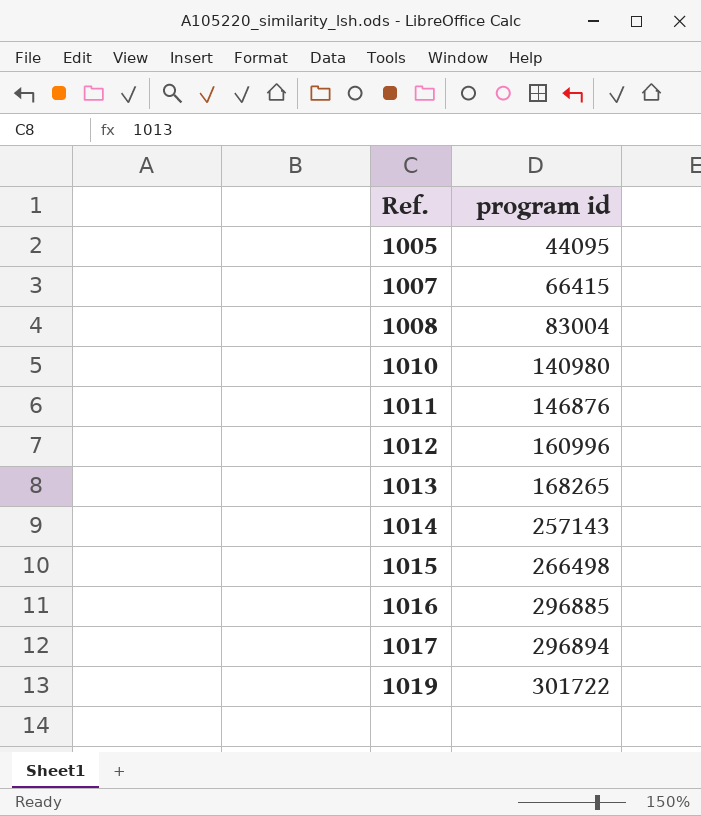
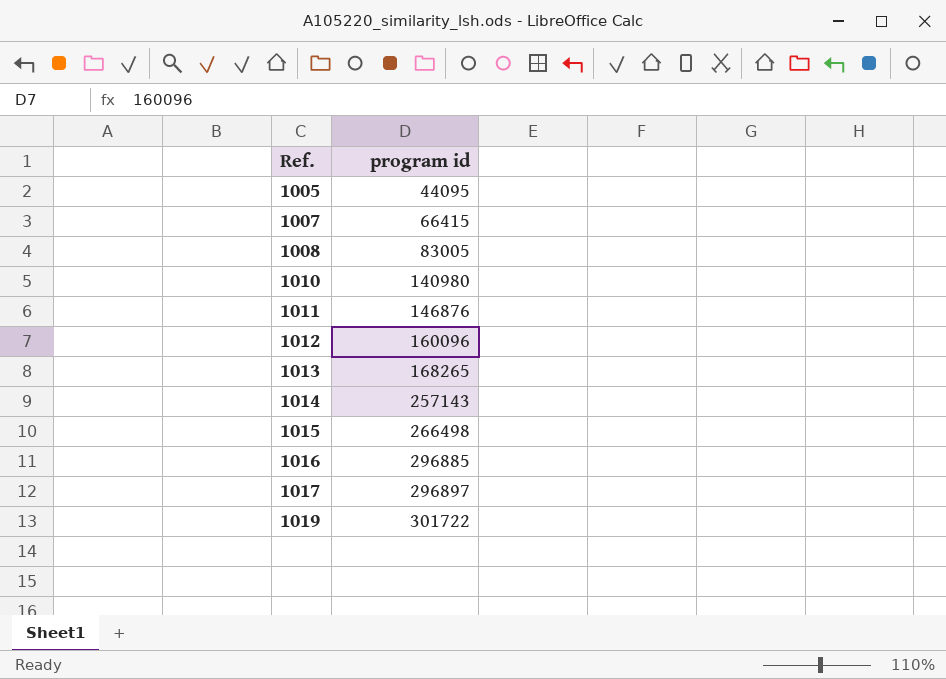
1008 | program id: 83004 -> 83005
1012 | program id: 160996 -> 160096
1017 | program id: 296894 -> 296897

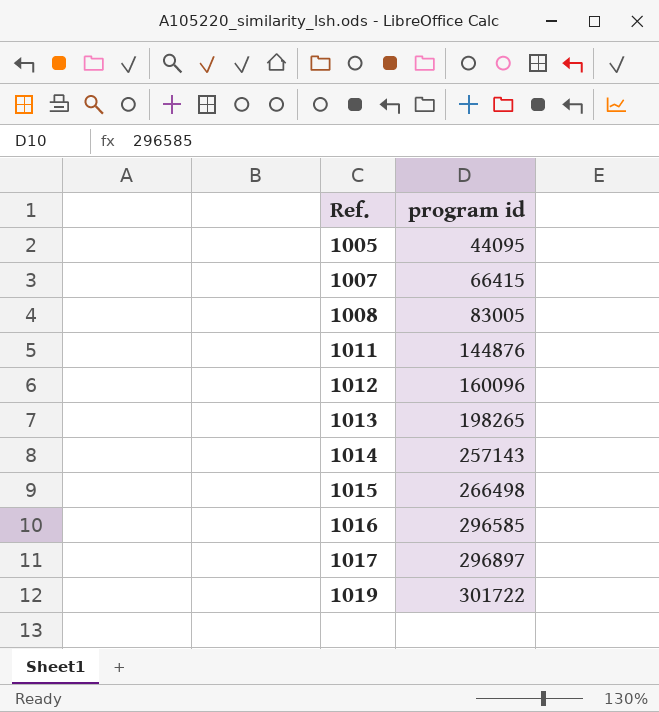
row 1010: 140980 -> none
1011 | program id: 146876 -> 144876
1013 | program id: 168265 -> 198265
1016 | program id: 296885 -> 296585

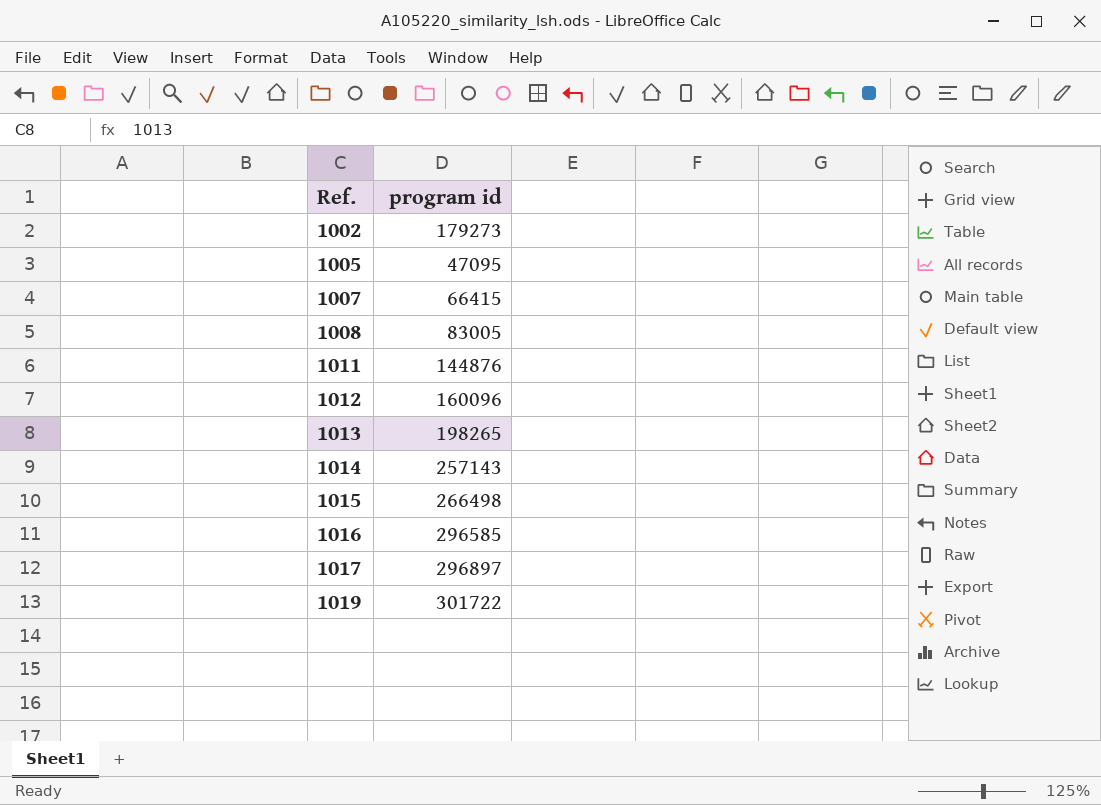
row 1002: none -> 179273
1005 | program id: 44095 -> 47095

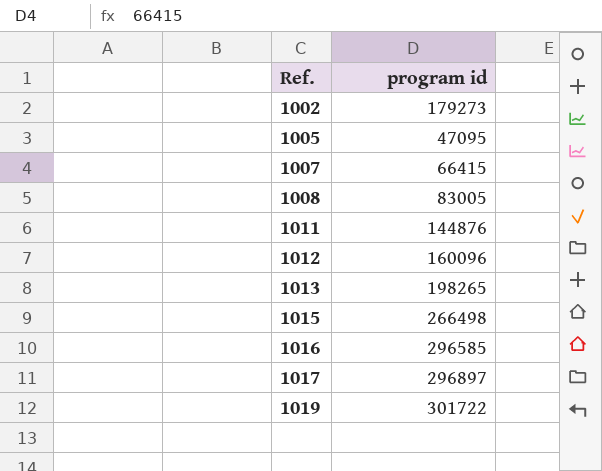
row 1014: 257143 -> none

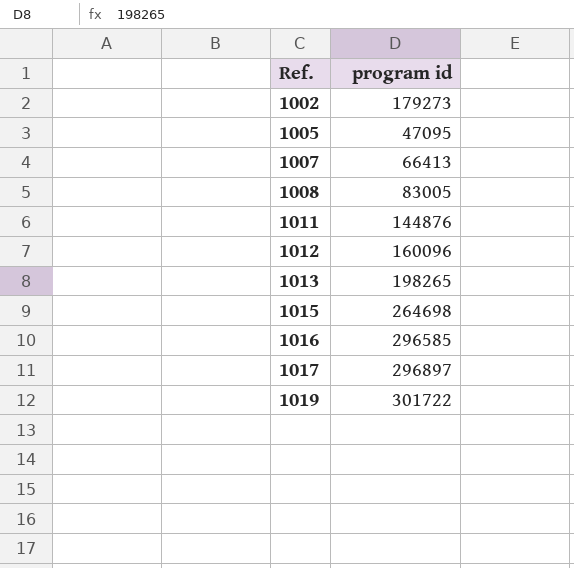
1007 | program id: 66415 -> 66413
1015 | program id: 266498 -> 264698

